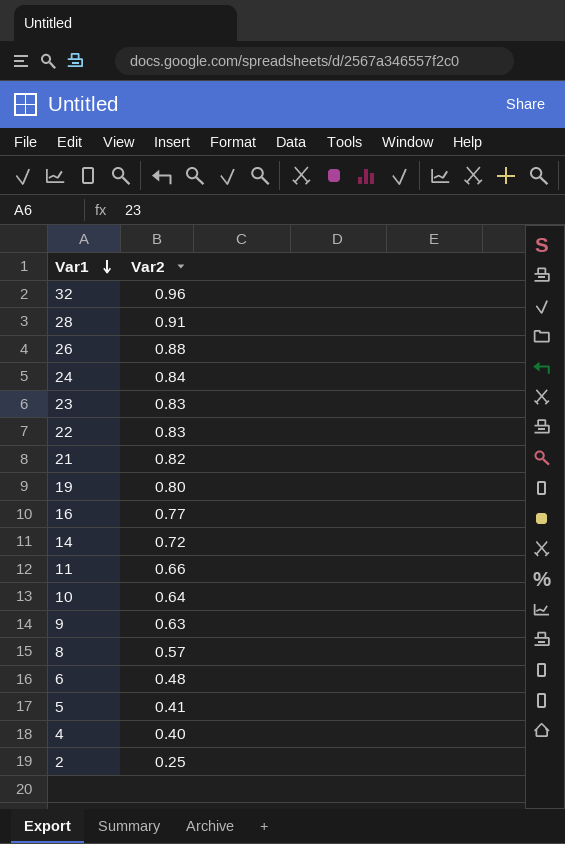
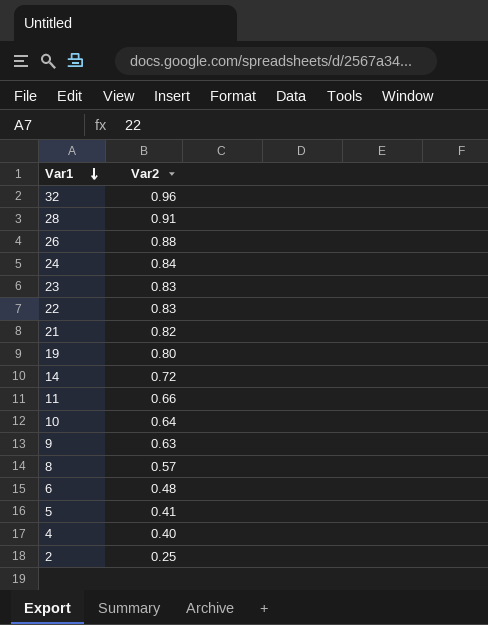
row 16: 0.77 -> none

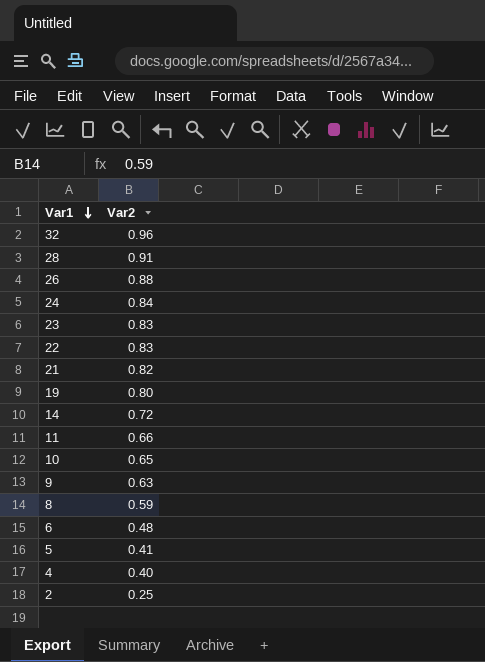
10 | Var2: 0.64 -> 0.65
8 | Var2: 0.57 -> 0.59

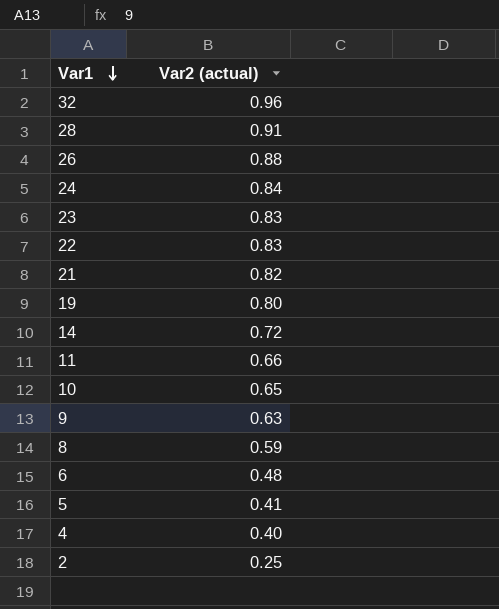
column name: Var2 -> Var2 (actual)

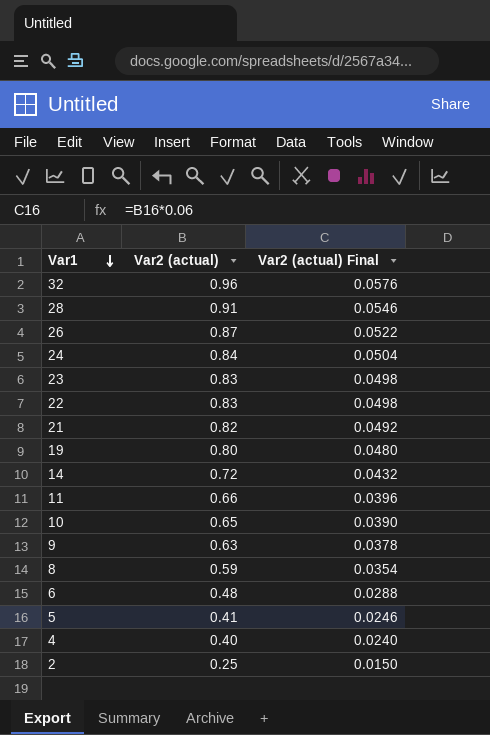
column Var2 (actual) Final | formula: none -> [Var2 (actual)] * 0.06
26 | Var2 (actual): 0.88 -> 0.87

